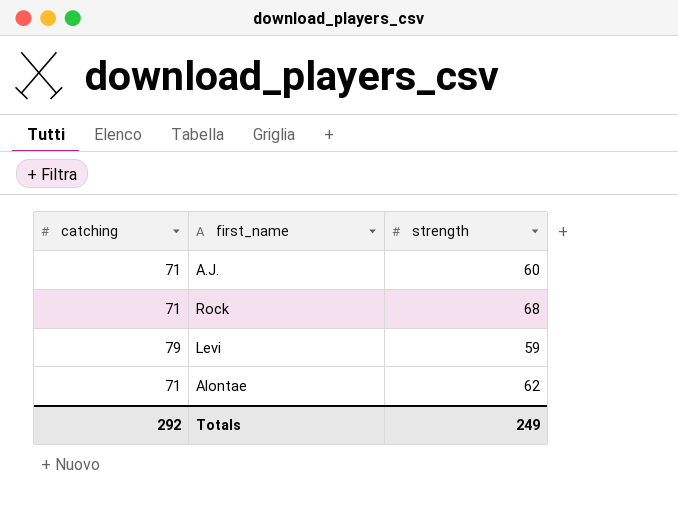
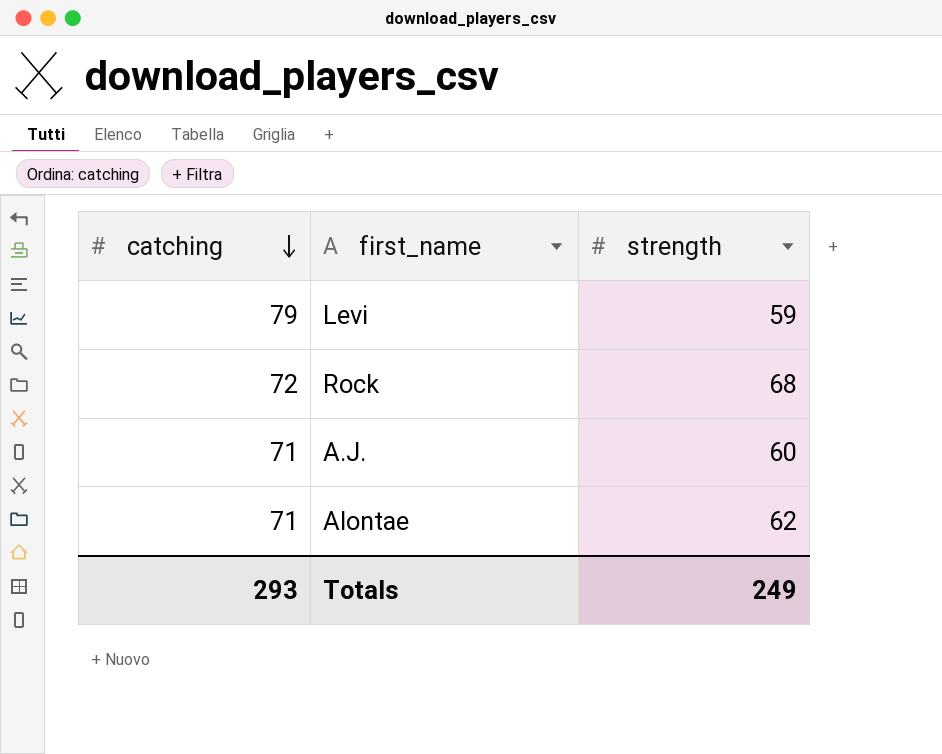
row order: none -> catching descending
Rock | catching: 71 -> 72
Totals | catching: 292 -> 293

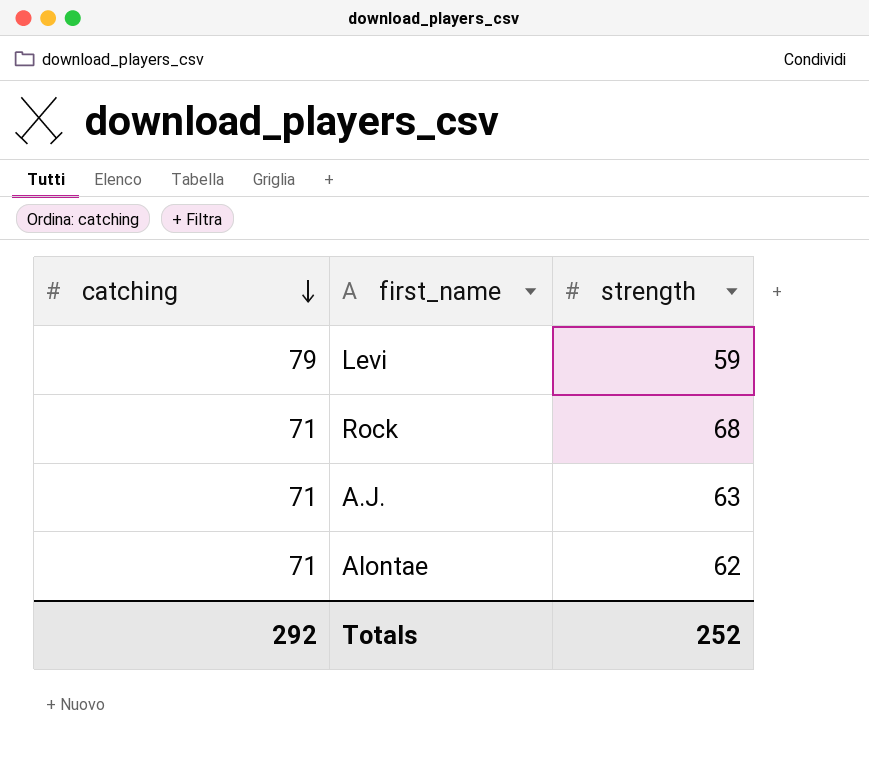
Rock | catching: 72 -> 71
A.J. | strength: 60 -> 63
Totals | catching: 293 -> 292
Totals | strength: 249 -> 252

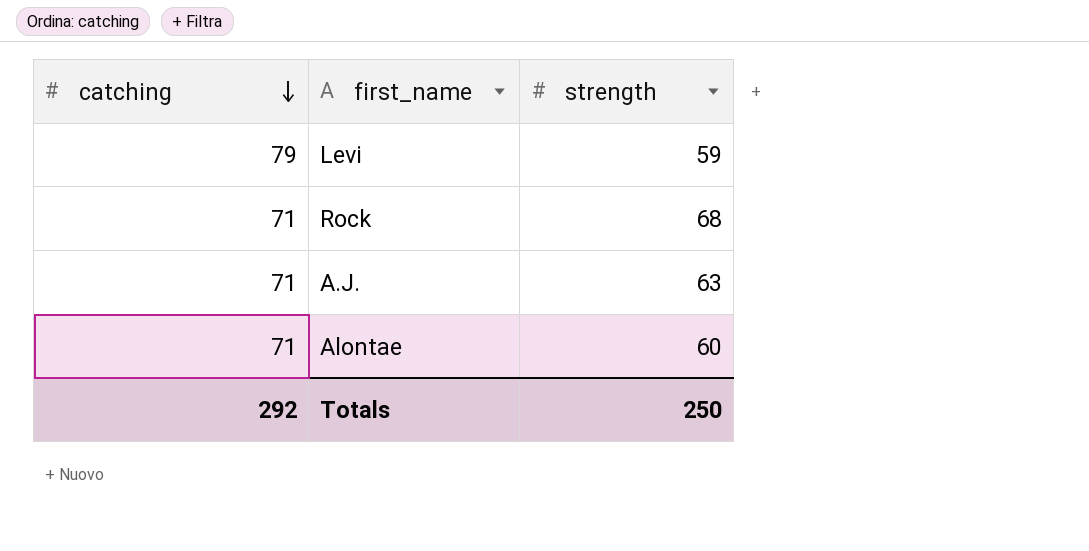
Alontae | strength: 62 -> 60
Totals | strength: 252 -> 250

